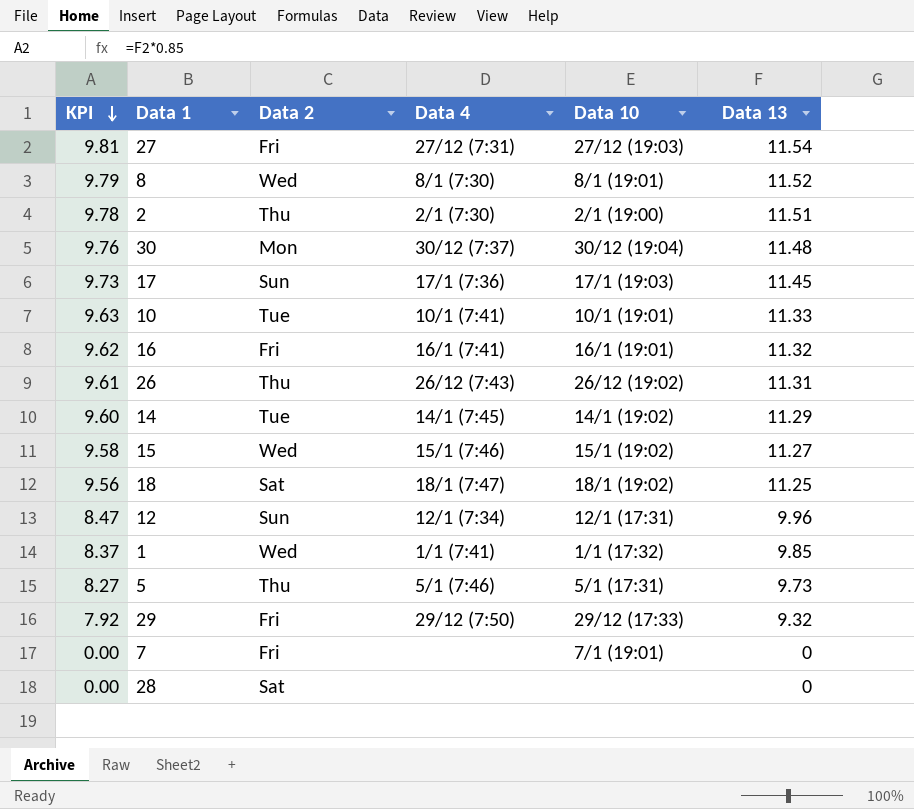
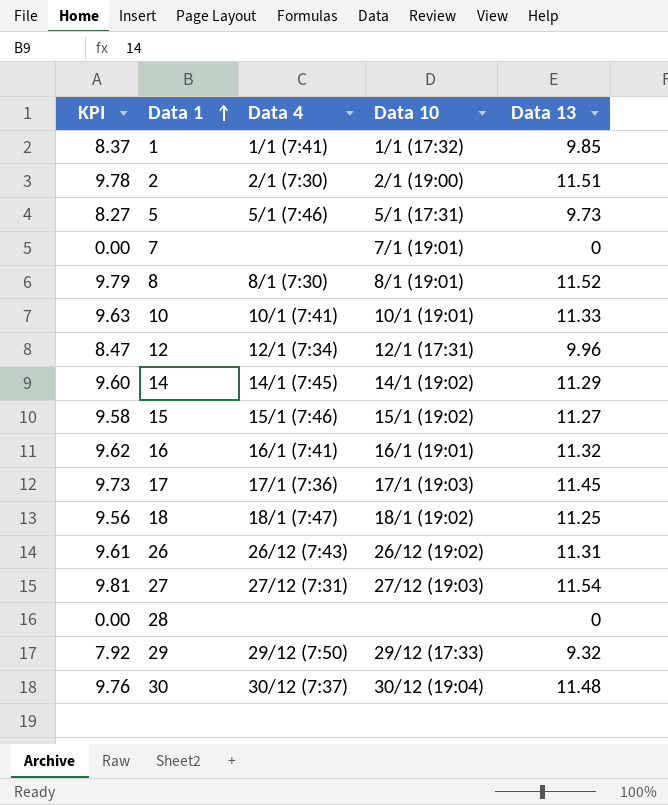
row order: KPI descending -> Data 1 ascending
column Data 2 | position: 3 -> none

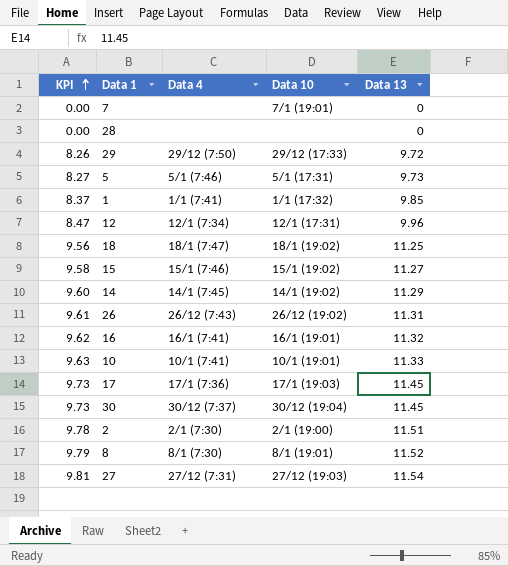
row order: Data 1 ascending -> KPI ascending
29 | KPI: 7.92 -> 8.26
29 | Data 13: 9.32 -> 9.72
30 | KPI: 9.76 -> 9.73
30 | Data 13: 11.48 -> 11.45

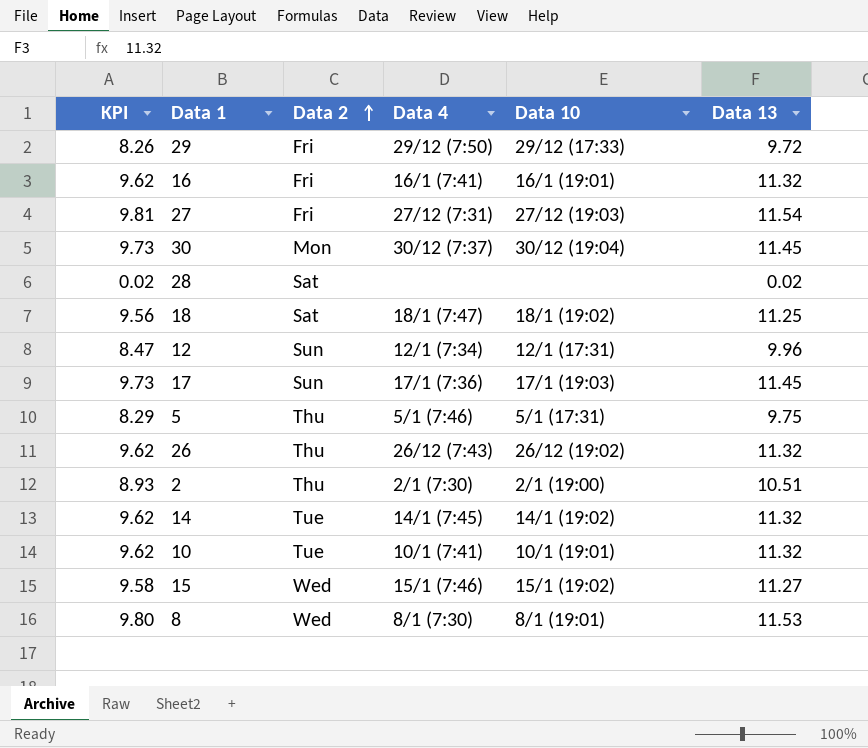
row order: KPI ascending -> Data 2 ascending
column Data 2 | position: none -> 3
row 7: 0.00 | none | 7/1 (19:01) | 0 -> none
row 1: 8.37 | 1/1 (7:41) | 1/1 (17:32) | 9.85 -> none
28 | KPI: 0.00 -> 0.02
28 | Data 13: 0 -> 0.02
5 | KPI: 8.27 -> 8.29
5 | Data 13: 9.73 -> 9.75
26 | KPI: 9.61 -> 9.62
26 | Data 13: 11.31 -> 11.32
2 | KPI: 9.78 -> 8.93
2 | Data 13: 11.51 -> 10.51
14 | KPI: 9.60 -> 9.62
14 | Data 13: 11.29 -> 11.32
10 | KPI: 9.63 -> 9.62
10 | Data 13: 11.33 -> 11.32
8 | KPI: 9.79 -> 9.80
8 | Data 13: 11.52 -> 11.53

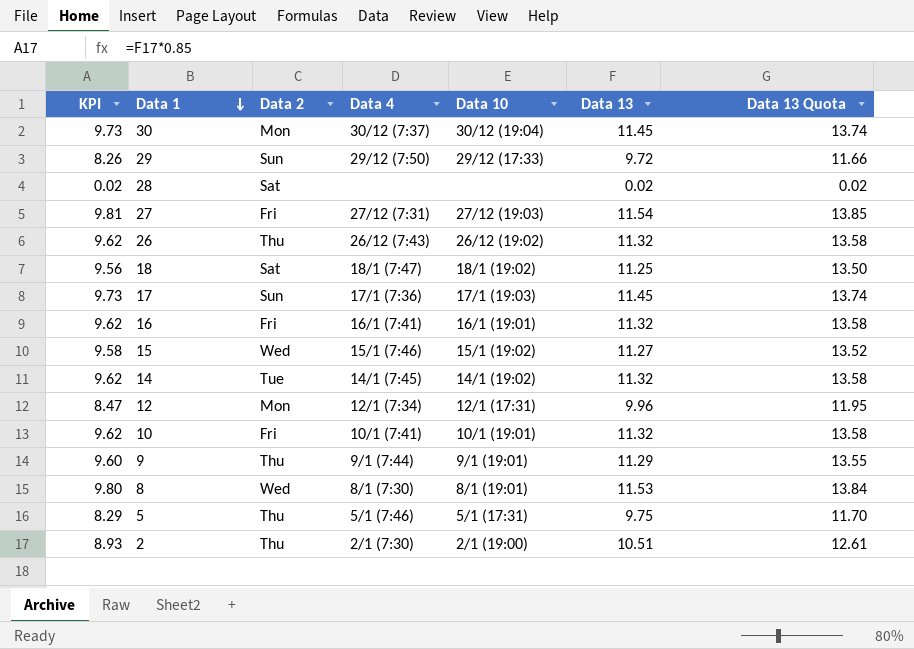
row order: Data 2 ascending -> Data 1 descending
column Data 13 Quota | formula: none -> [Data 13] * 1.2
29 | Data 2: Fri -> Sun
12 | Data 2: Sun -> Mon
10 | Data 2: Tue -> Fri
row 9: none -> 9.60 | Thu | 9/1 (7:44) | 9/1 (19:01) | 11.29 | 13.55

